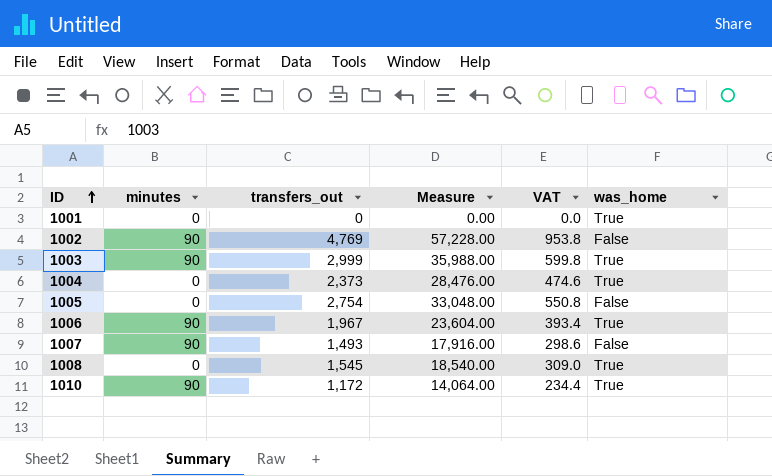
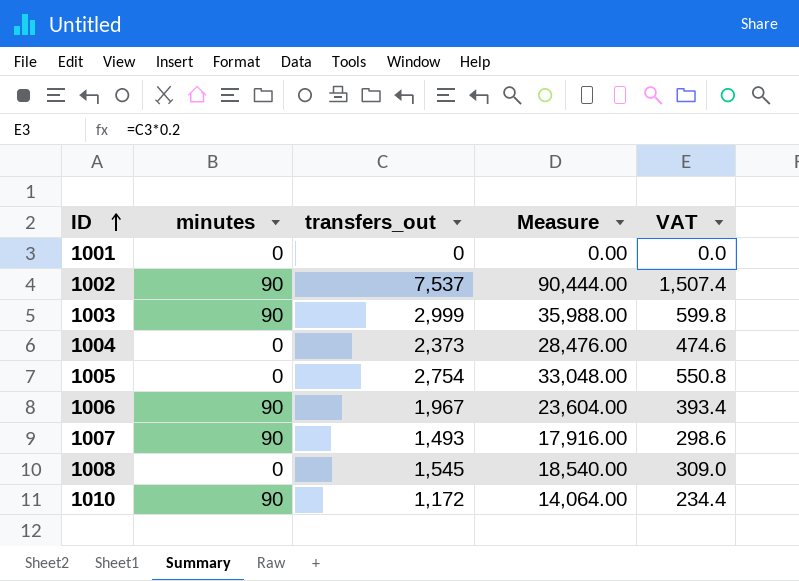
column was_home | position: 6 -> none
1002 | transfers_out: 4,769 -> 7,537
1002 | Measure: 57,228.00 -> 90,444.00
1002 | VAT: 953.8 -> 1,507.4

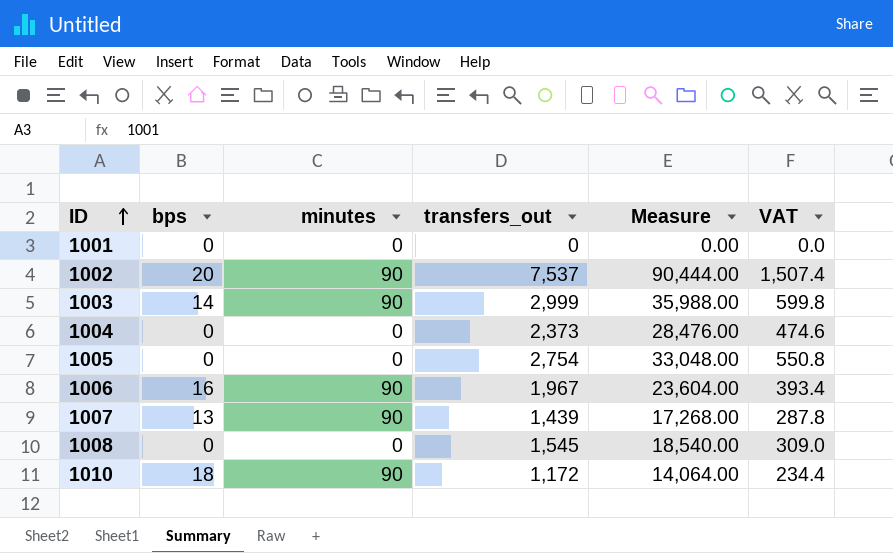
column bps | position: none -> 2
1007 | transfers_out: 1,493 -> 1,439
1007 | Measure: 17,916.00 -> 17,268.00
1007 | VAT: 298.6 -> 287.8

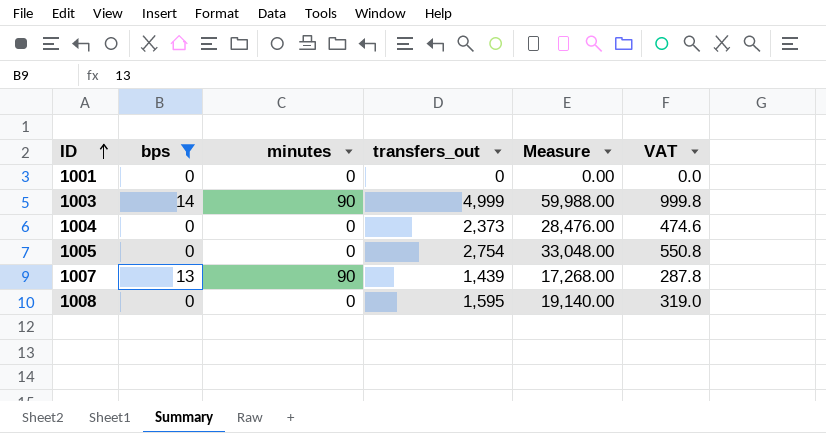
filter: none -> bps <= 14
1003 | transfers_out: 2,999 -> 4,999
1003 | Measure: 35,988.00 -> 59,988.00
1003 | VAT: 599.8 -> 999.8
1008 | transfers_out: 1,545 -> 1,595
1008 | Measure: 18,540.00 -> 19,140.00
1008 | VAT: 309.0 -> 319.0

